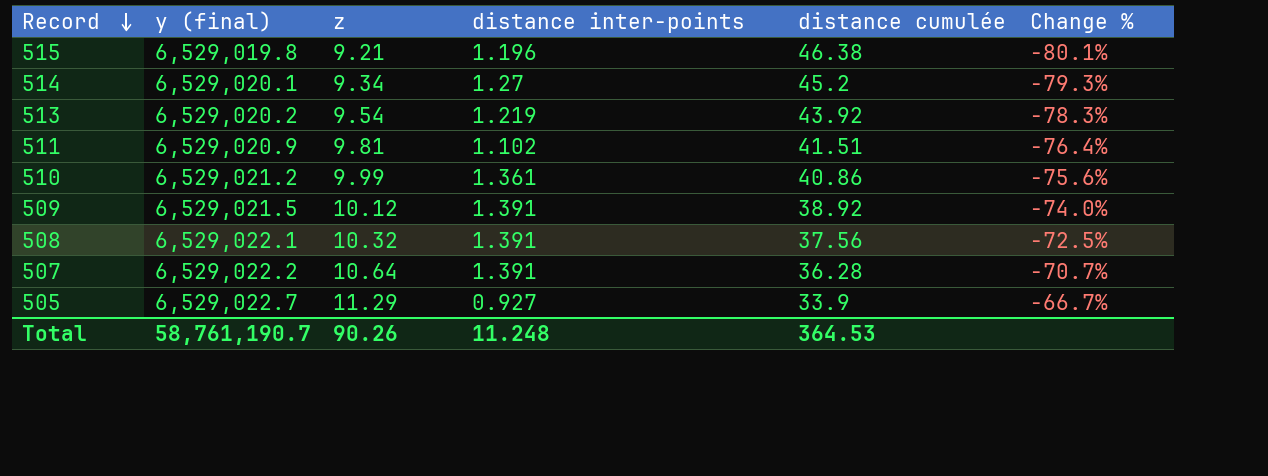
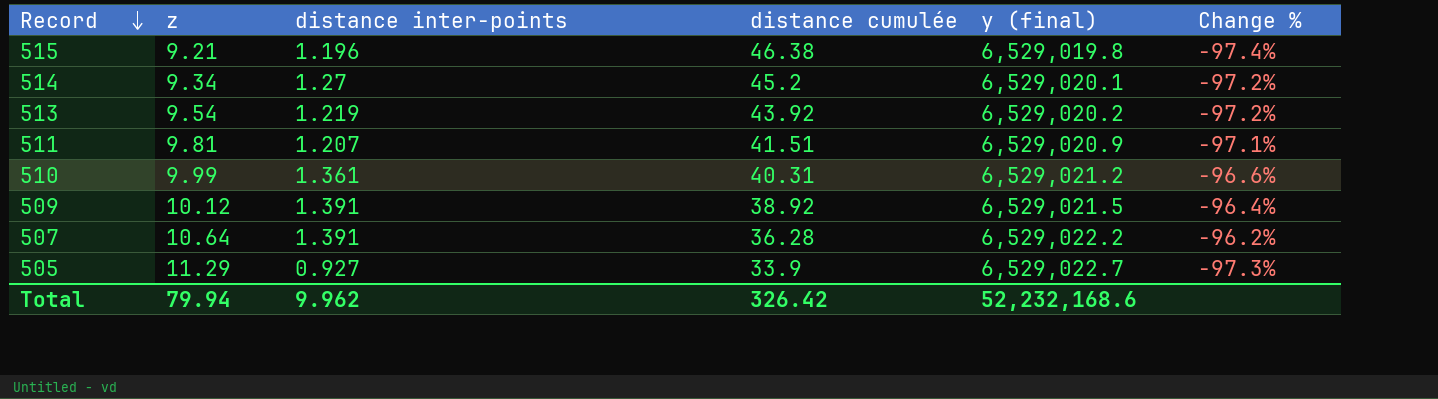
column y (final) | position: 2 -> 5
column Change % | formula: ([z] - [distance cumulée]) / [distance cumulée] -> ([distance inter-points] - [distance cumulée]) / [distance cumulée]
row 508: 6,529,022.1 | 10.32 | 1.391 | 37.56 | -72.5% -> none
511 | distance inter-points: 1.102 -> 1.207
510 | distance cumulée: 40.86 -> 40.31
Total | z: 90.26 -> 79.94
Total | distance inter-points: 11.248 -> 9.962
Total | distance cumulée: 364.53 -> 326.42
Total | y (final): 58,761,190.7 -> 52,232,168.6

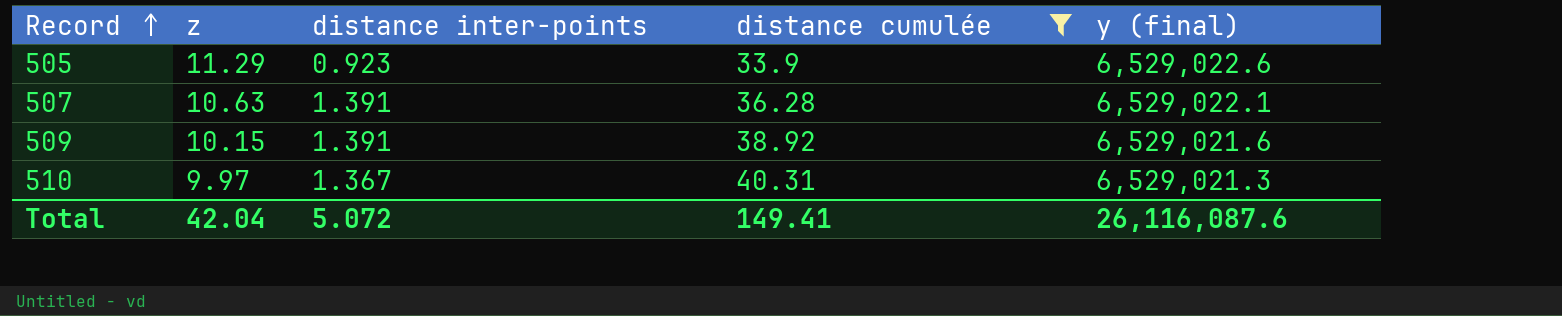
filter: none -> distance cumulée <= 40.31
row order: Record descending -> Record ascending
column Change % | formula: ([distance inter-points] - [distance cumulée]) / [distance cumulée] -> none
505 | distance inter-points: 0.927 -> 0.923
505 | y (final): 6,529,022.7 -> 6,529,022.6
507 | z: 10.64 -> 10.63
507 | y (final): 6,529,022.2 -> 6,529,022.1
509 | z: 10.12 -> 10.15
509 | y (final): 6,529,021.5 -> 6,529,021.6
510 | z: 9.99 -> 9.97
510 | distance inter-points: 1.361 -> 1.367
510 | y (final): 6,529,021.2 -> 6,529,021.3
Total | z: 79.94 -> 42.04
Total | distance inter-points: 9.962 -> 5.072
Total | distance cumulée: 326.42 -> 149.41
Total | y (final): 52,232,168.6 -> 26,116,087.6

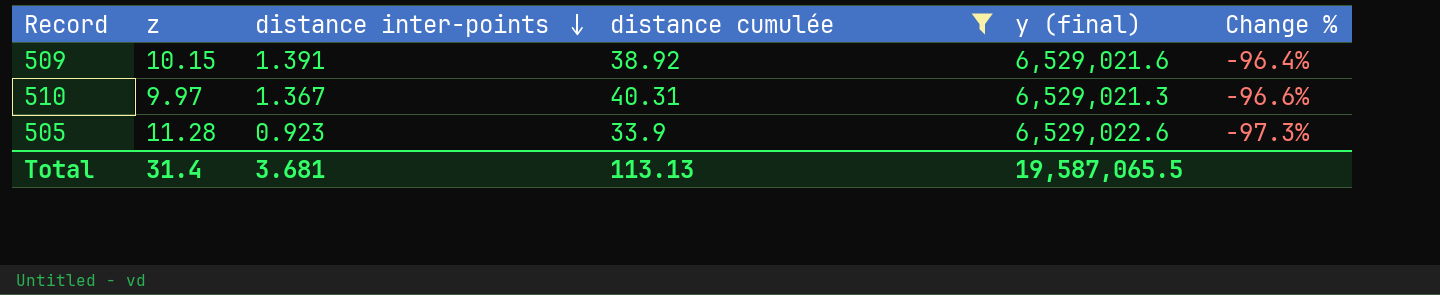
row order: Record ascending -> distance inter-points descending
column Change % | formula: none -> ([distance inter-points] - [distance cumulée]) / [distance cumulée]
row 507: 10.63 | 1.391 | 36.28 | 6,529,022.1 -> none
505 | z: 11.29 -> 11.28
Total | z: 42.04 -> 31.4
Total | distance inter-points: 5.072 -> 3.681
Total | distance cumulée: 149.41 -> 113.13
Total | y (final): 26,116,087.6 -> 19,587,065.5

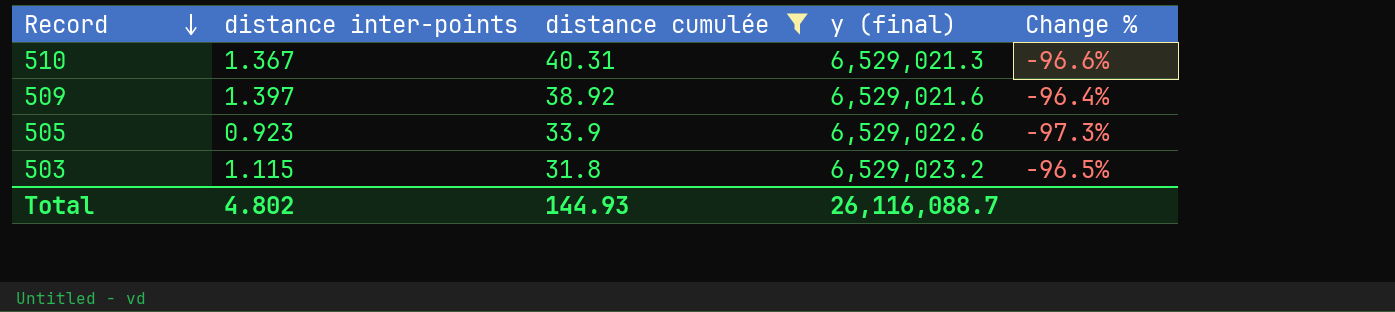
row order: distance inter-points descending -> Record descending
column z | position: 2 -> none
509 | distance inter-points: 1.391 -> 1.397
row 503: none -> 1.115 | 31.8 | 6,529,023.2 | -96.5%
Total | distance inter-points: 3.681 -> 4.802
Total | distance cumulée: 113.13 -> 144.93
Total | y (final): 19,587,065.5 -> 26,116,088.7

